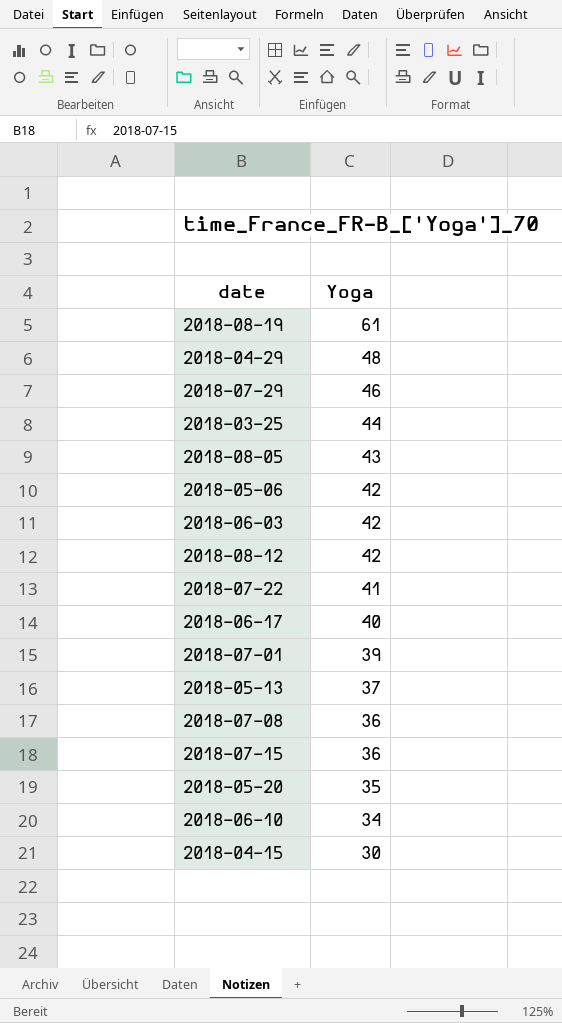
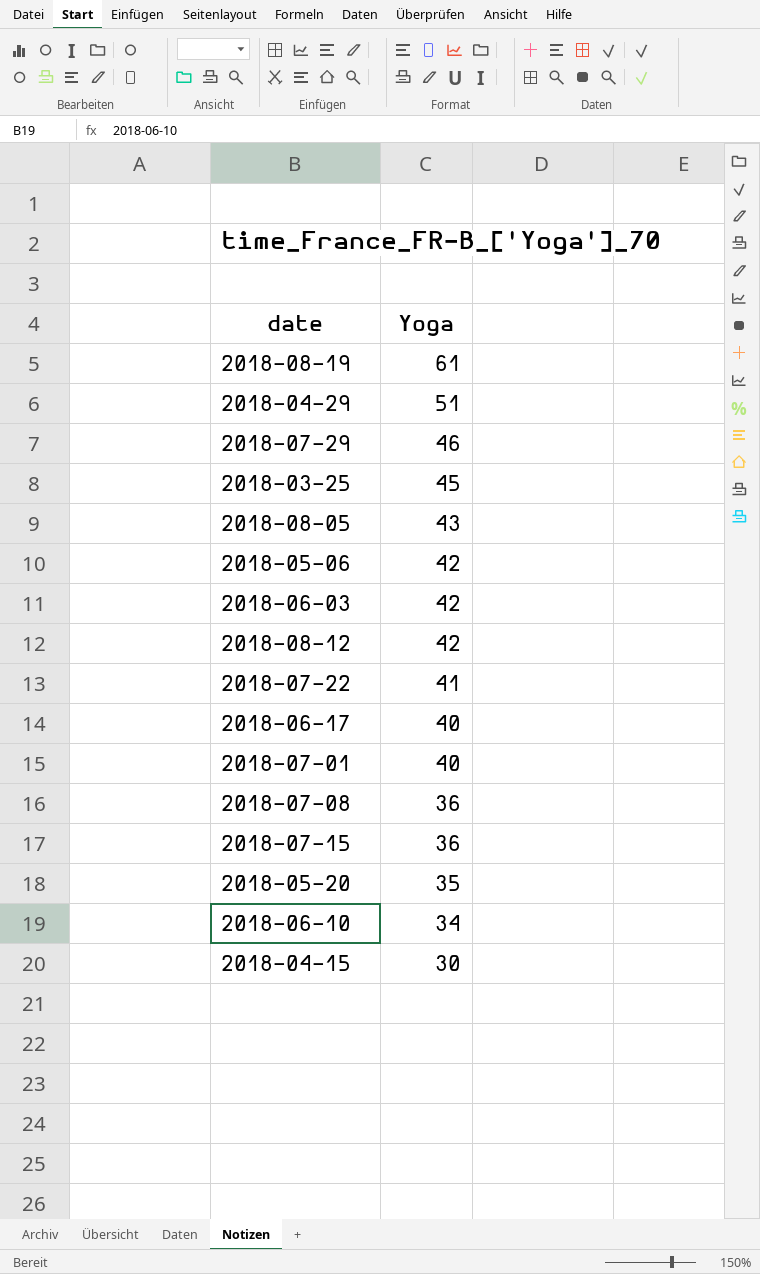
row 2018-05-13: 37 -> none
2018-04-29 | Yoga: 48 -> 51
2018-03-25 | Yoga: 44 -> 45
2018-07-01 | Yoga: 39 -> 40

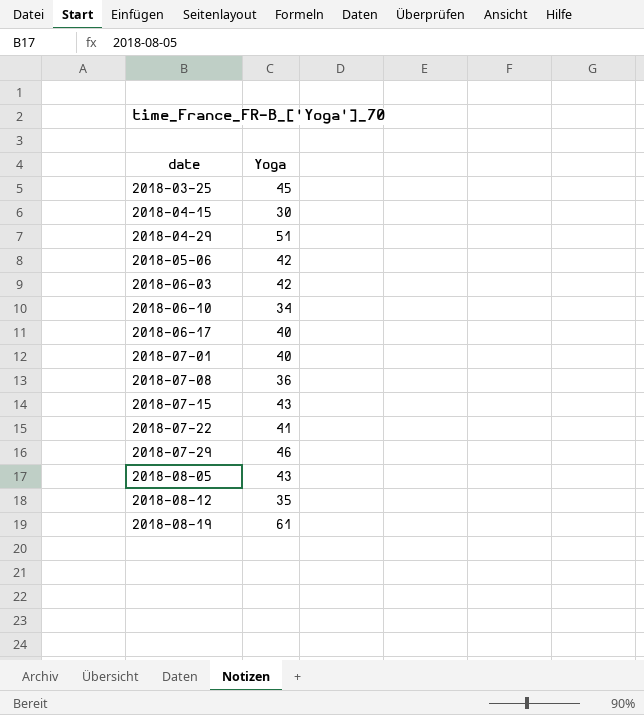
row order: Yoga descending -> date ascending
row 2018-05-20: 35 -> none
2018-07-15 | Yoga: 36 -> 43
2018-08-12 | Yoga: 42 -> 35

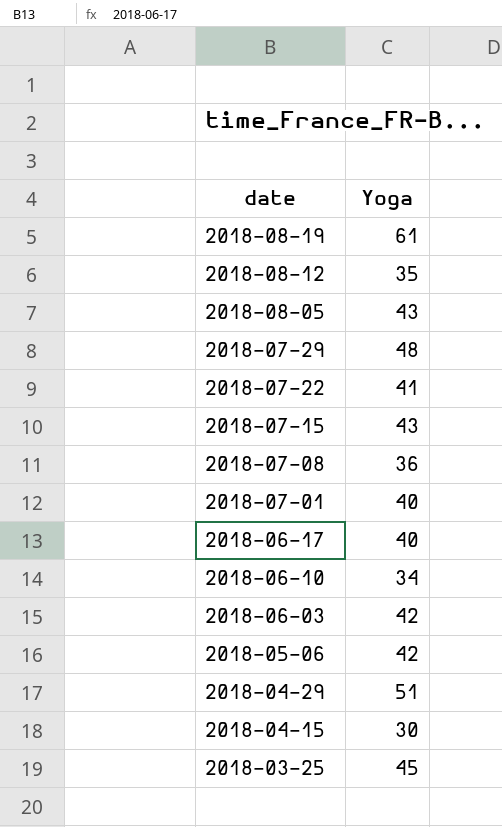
row order: date ascending -> date descending
2018-07-29 | Yoga: 46 -> 48

